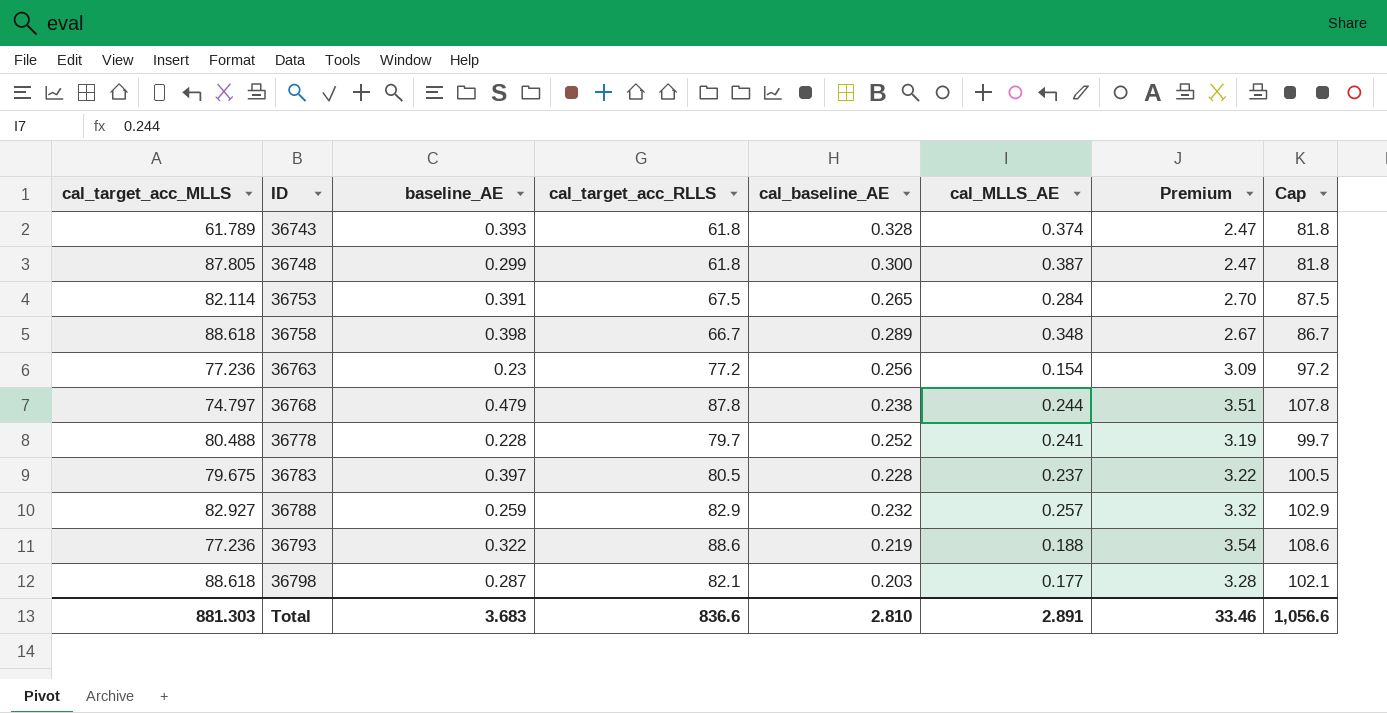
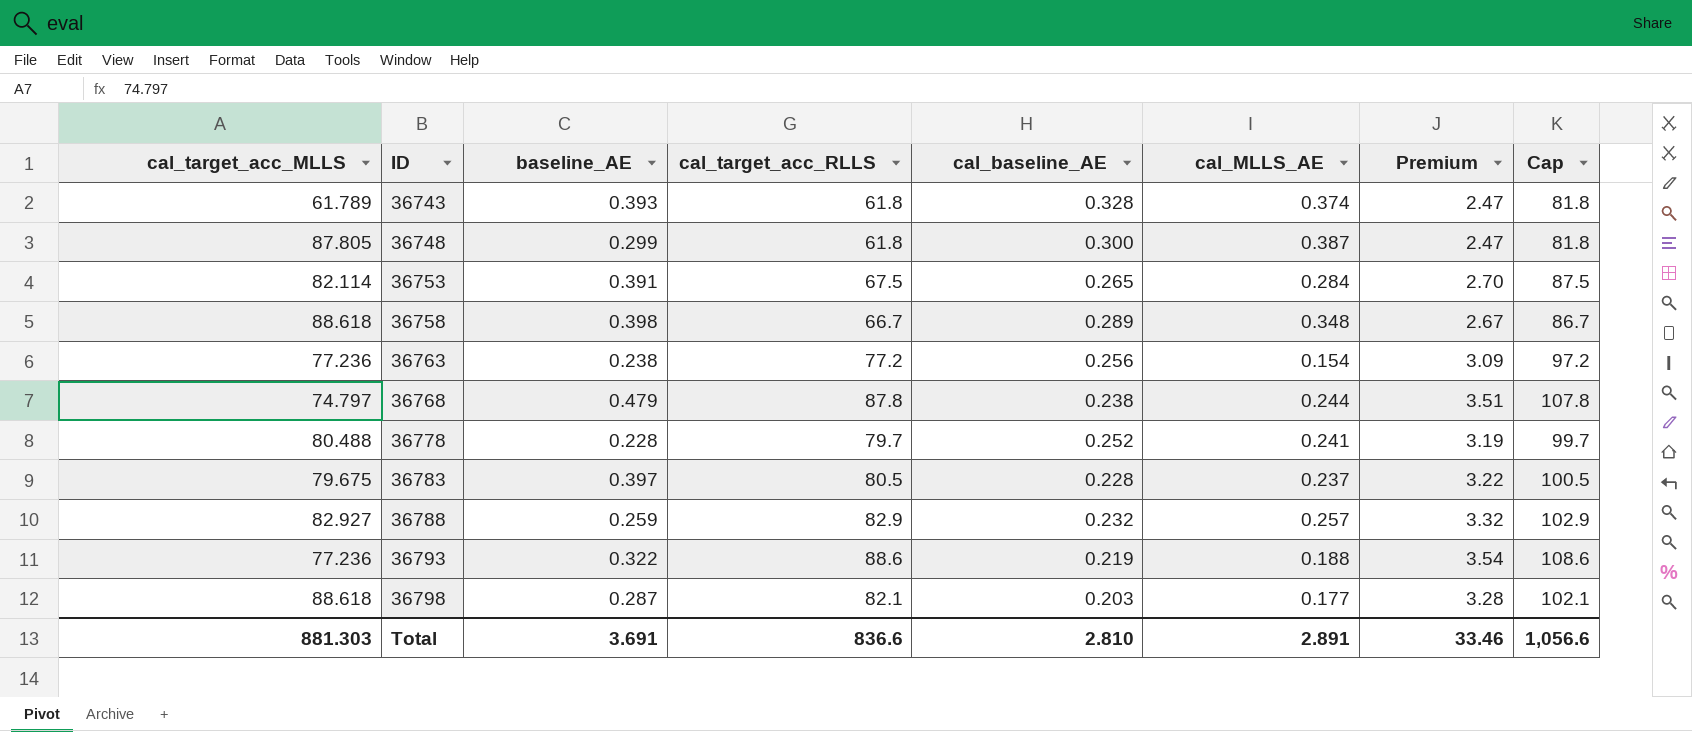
36763 | baseline_AE: 0.23 -> 0.238
Total | baseline_AE: 3.683 -> 3.691

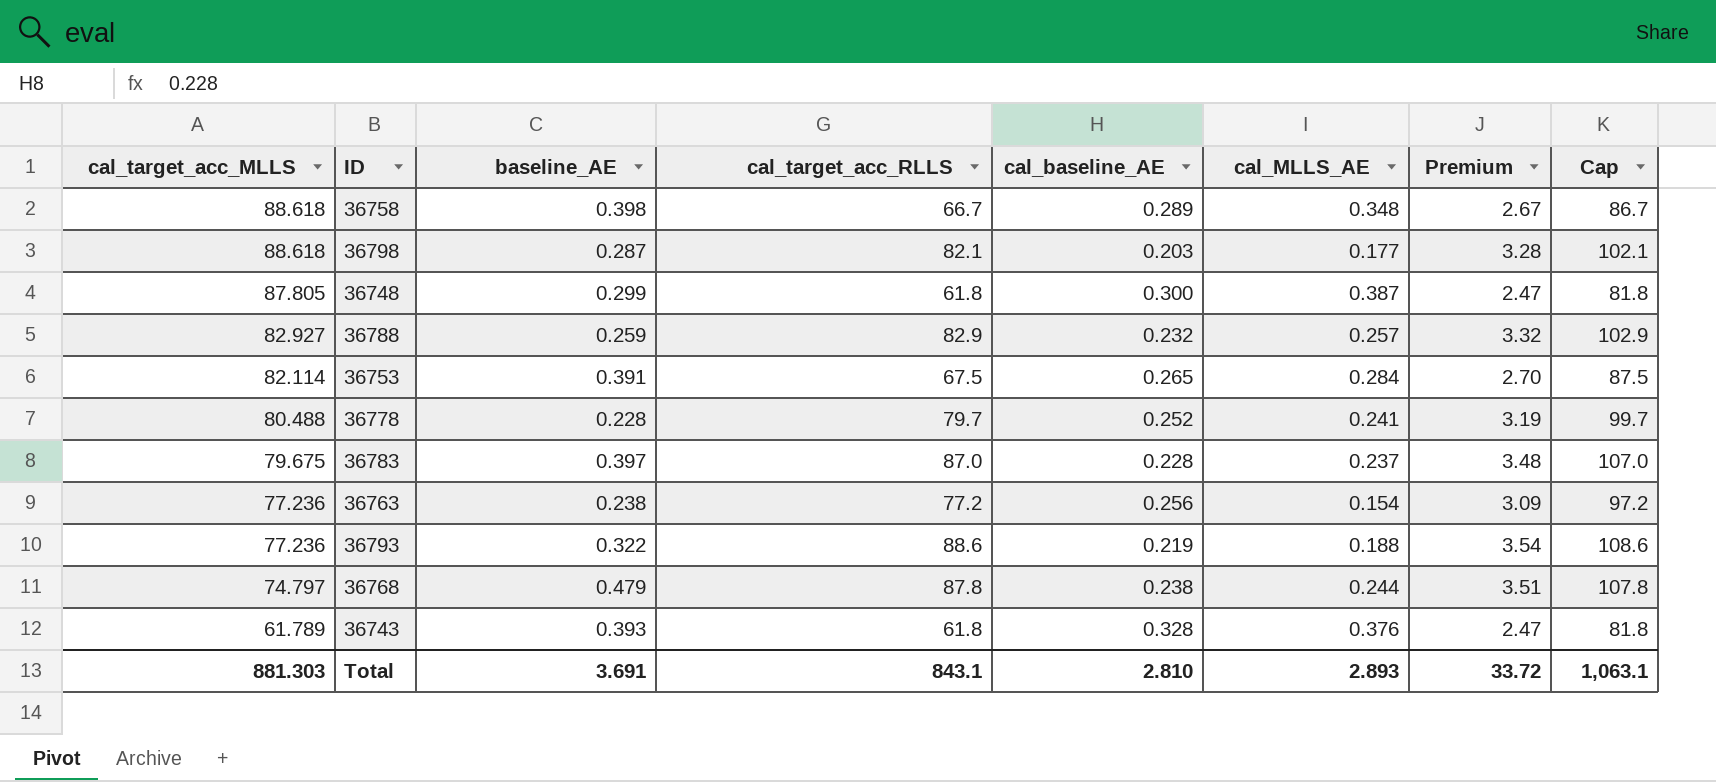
row order: ID ascending -> cal_target_acc_MLLS descending
36783 | cal_target_acc_RLLS: 80.5 -> 87.0
36783 | Premium: 3.22 -> 3.48
36783 | Cap: 100.5 -> 107.0
36743 | cal_MLLS_AE: 0.374 -> 0.376
Total | cal_target_acc_RLLS: 836.6 -> 843.1
Total | cal_MLLS_AE: 2.891 -> 2.893
Total | Premium: 33.46 -> 33.72
Total | Cap: 1,056.6 -> 1,063.1

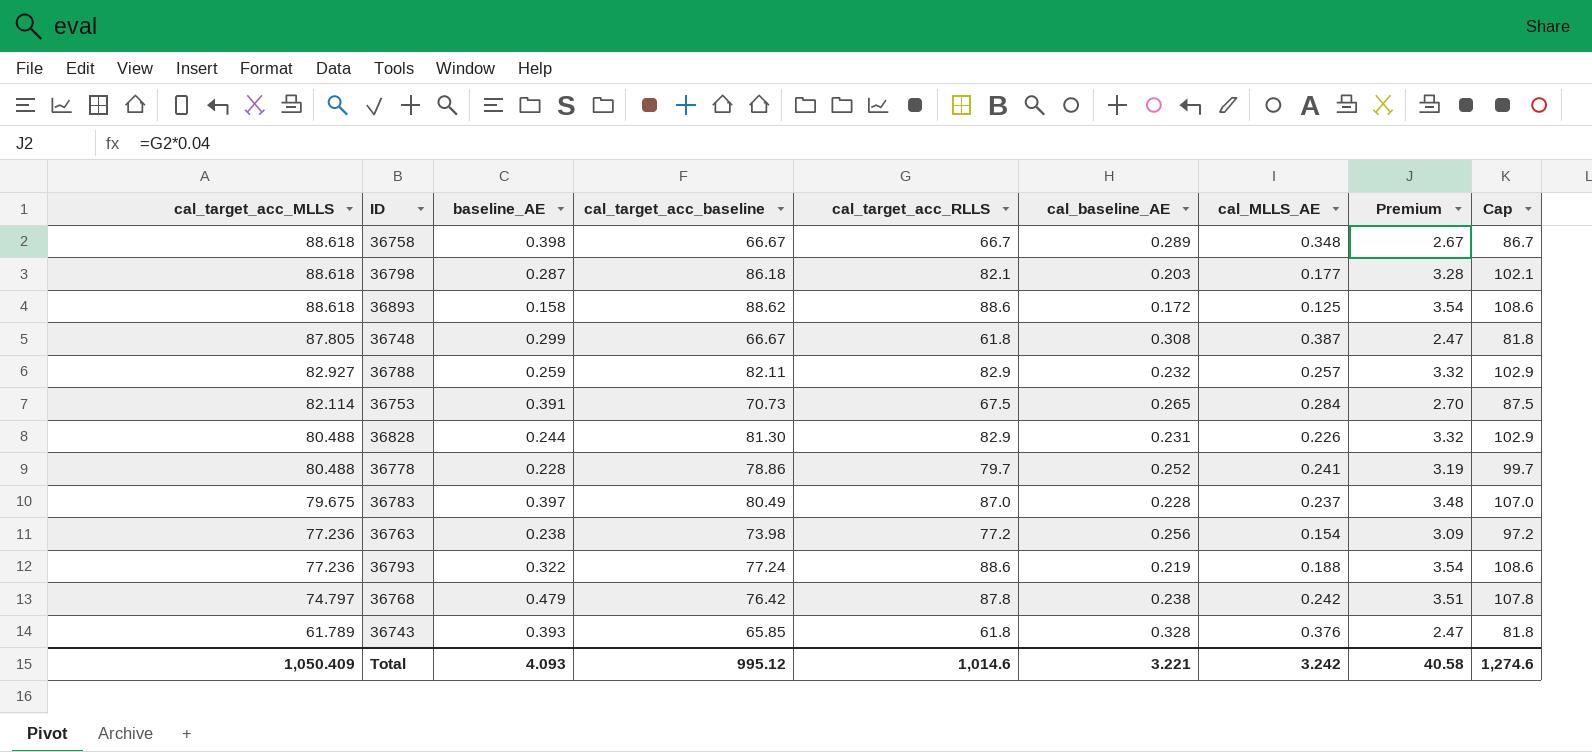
column cal_target_acc_baseline | position: none -> 4
row 36893: none -> 88.618 | 0.158 | 88.62 | 88.6 | 0.172 | 0.125 | 3.54 | 108.6
36748 | cal_baseline_AE: 0.300 -> 0.308
row 36828: none -> 80.488 | 0.244 | 81.30 | 82.9 | 0.231 | 0.226 | 3.32 | 102.9
36768 | cal_MLLS_AE: 0.244 -> 0.242
Total | cal_target_acc_MLLS: 881.303 -> 1,050.409
Total | baseline_AE: 3.691 -> 4.093
Total | cal_target_acc_RLLS: 843.1 -> 1,014.6
Total | cal_baseline_AE: 2.810 -> 3.221
Total | cal_MLLS_AE: 2.893 -> 3.242
Total | Premium: 33.72 -> 40.58
Total | Cap: 1,063.1 -> 1,274.6

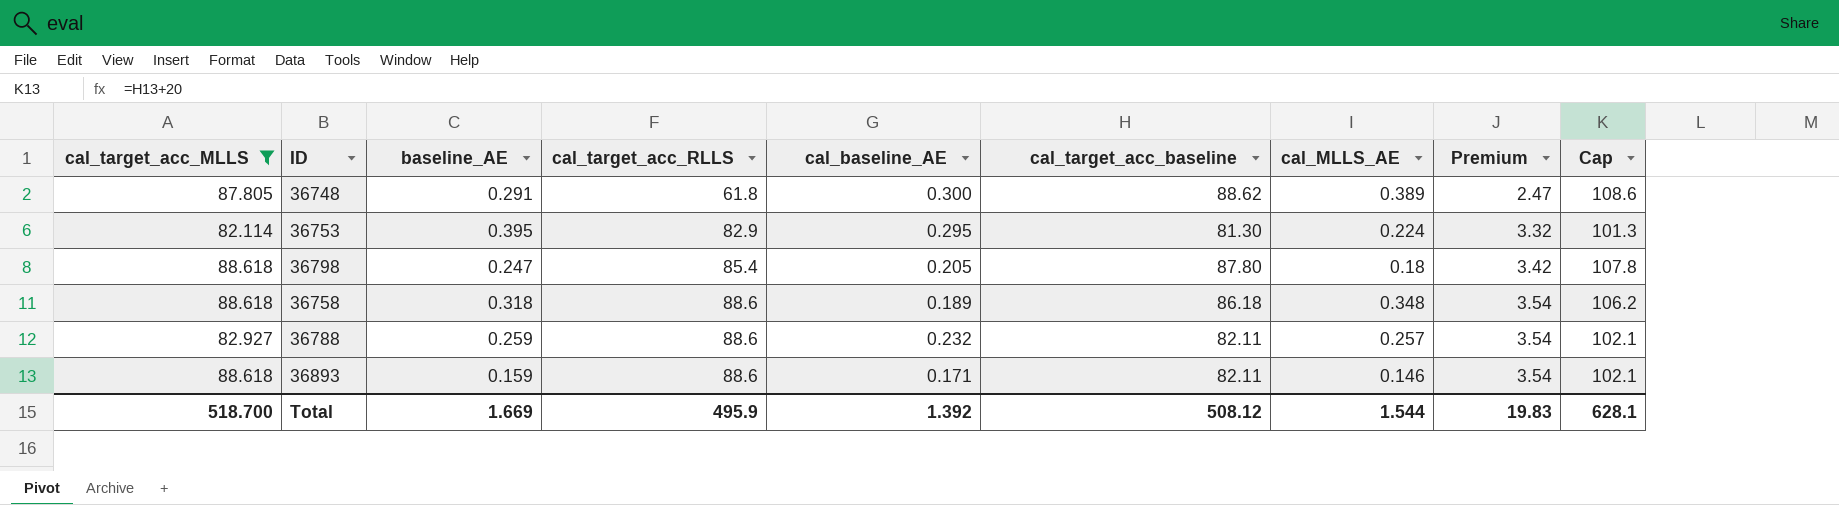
filter: none -> cal_target_acc_MLLS >= 82.114
row order: cal_target_acc_MLLS descending -> cal_target_acc_RLLS ascending
column cal_target_acc_baseline | position: 4 -> 6
column Cap | formula: [cal_target_acc_RLLS] + 20 -> [cal_target_acc_baseline] + 20
36748 | baseline_AE: 0.299 -> 0.291
36748 | cal_baseline_AE: 0.308 -> 0.300
36748 | cal_target_acc_baseline: 66.67 -> 88.62
36748 | cal_MLLS_AE: 0.387 -> 0.389
36753 | baseline_AE: 0.391 -> 0.395
36753 | cal_target_acc_RLLS: 67.5 -> 82.9
36753 | cal_baseline_AE: 0.265 -> 0.295
36753 | cal_target_acc_baseline: 70.73 -> 81.30
36753 | cal_MLLS_AE: 0.284 -> 0.224
36753 | Premium: 2.70 -> 3.32
36798 | baseline_AE: 0.287 -> 0.247
36798 | cal_target_acc_RLLS: 82.1 -> 85.4
36798 | cal_baseline_AE: 0.203 -> 0.205
36798 | cal_target_acc_baseline: 86.18 -> 87.80
36798 | cal_MLLS_AE: 0.177 -> 0.18
36798 | Premium: 3.28 -> 3.42
36758 | baseline_AE: 0.398 -> 0.318
36758 | cal_target_acc_RLLS: 66.7 -> 88.6
36758 | cal_baseline_AE: 0.289 -> 0.189
36758 | cal_target_acc_baseline: 66.67 -> 86.18
36758 | Premium: 2.67 -> 3.54
36788 | cal_target_acc_RLLS: 82.9 -> 88.6
36788 | Premium: 3.32 -> 3.54
36893 | baseline_AE: 0.158 -> 0.159
36893 | cal_baseline_AE: 0.172 -> 0.171
36893 | cal_target_acc_baseline: 88.62 -> 82.11
36893 | cal_MLLS_AE: 0.125 -> 0.146
Total | cal_target_acc_MLLS: 1,050.409 -> 518.700
Total | baseline_AE: 4.093 -> 1.669
Total | cal_target_acc_RLLS: 1,014.6 -> 495.9
Total | cal_baseline_AE: 3.221 -> 1.392
Total | cal_target_acc_baseline: 995.12 -> 508.12
Total | cal_MLLS_AE: 3.242 -> 1.544
Total | Premium: 40.58 -> 19.83
Total | Cap: 1,274.6 -> 628.1

